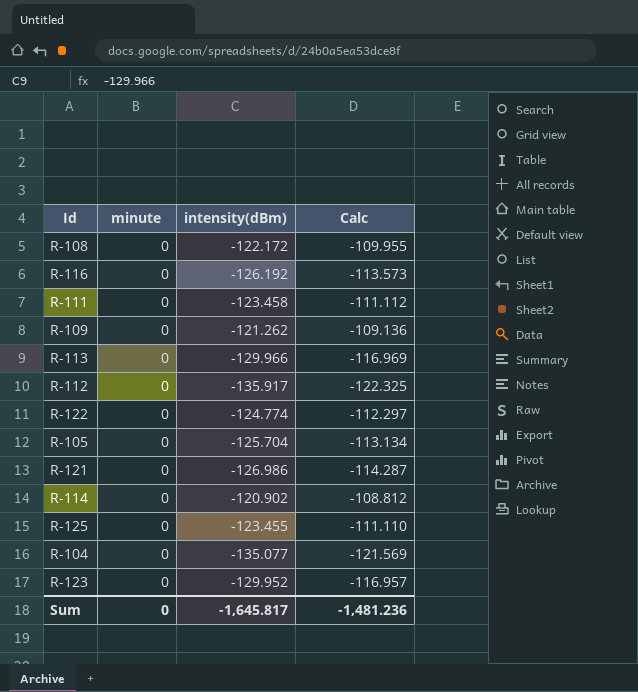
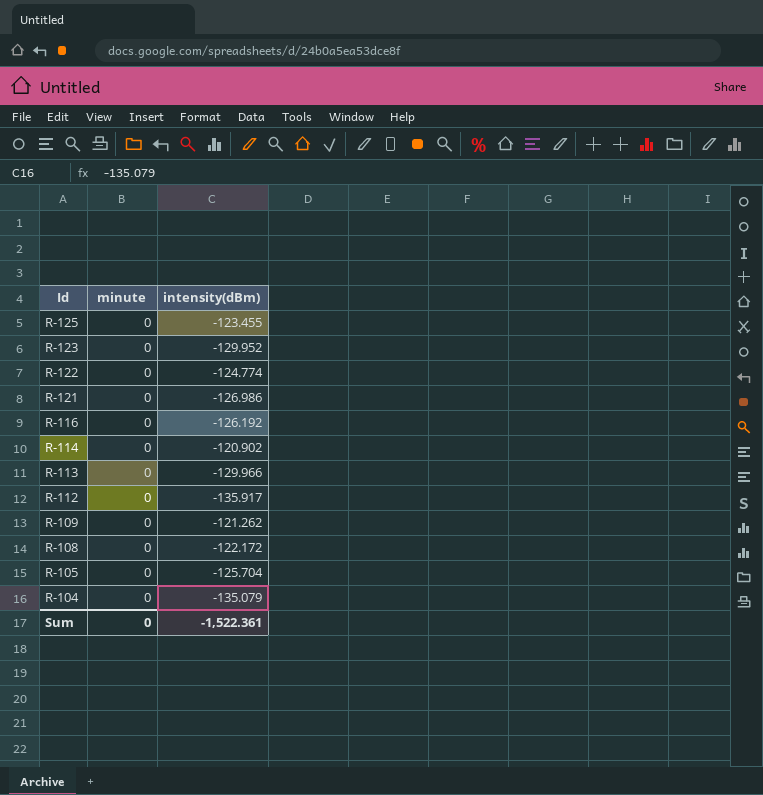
row order: none -> Id descending
column Calc | formula: [intensity(dBm)] * 0.9 -> none
row R-111: 0 | -123.458 | -111.112 -> none
R-104 | intensity(dBm): -135.077 -> -135.079
Sum | intensity(dBm): -1,645.817 -> -1,522.361

